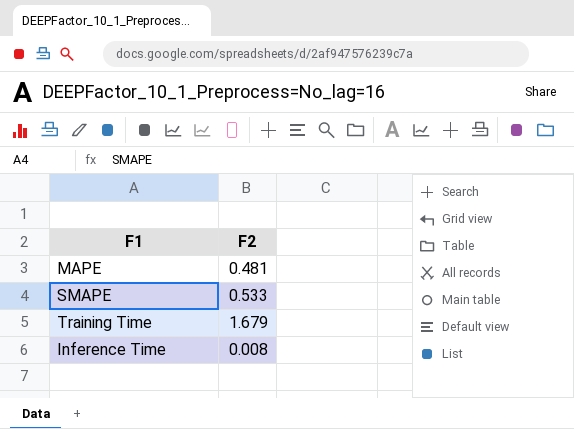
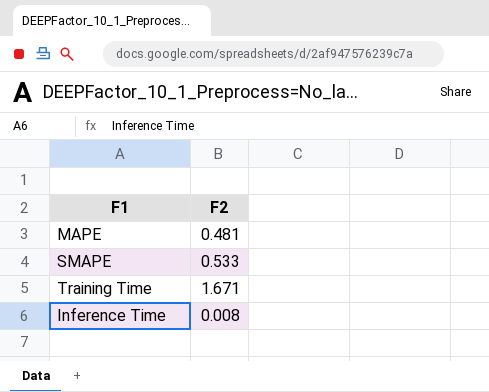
Training Time | F2: 1.679 -> 1.671

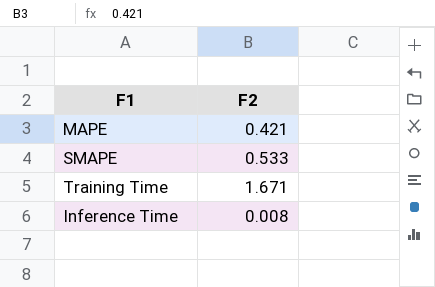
MAPE | F2: 0.481 -> 0.421

